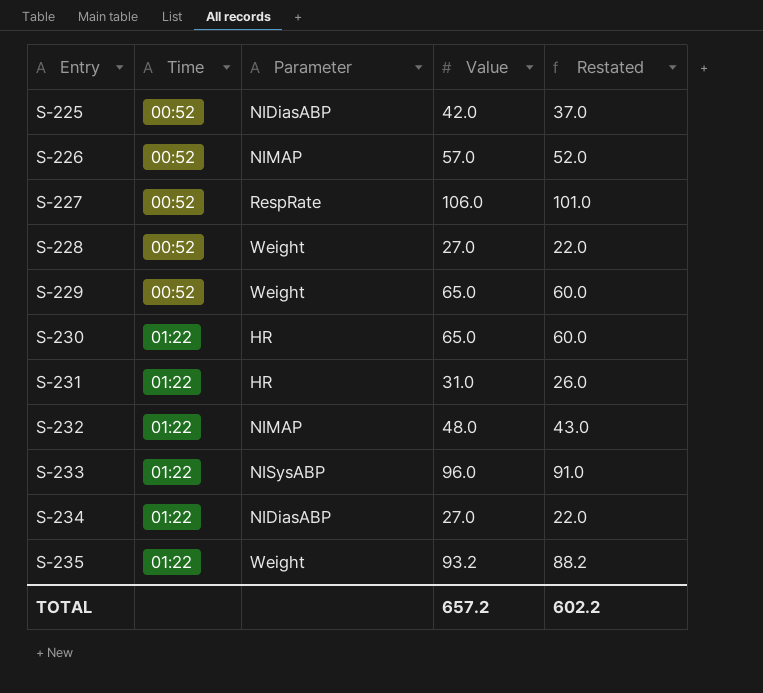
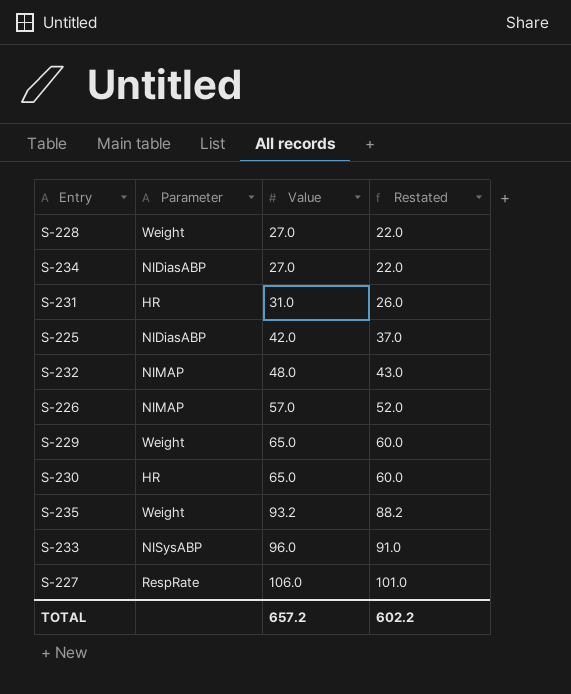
row order: Entry ascending -> Value ascending
column Time | position: 2 -> none

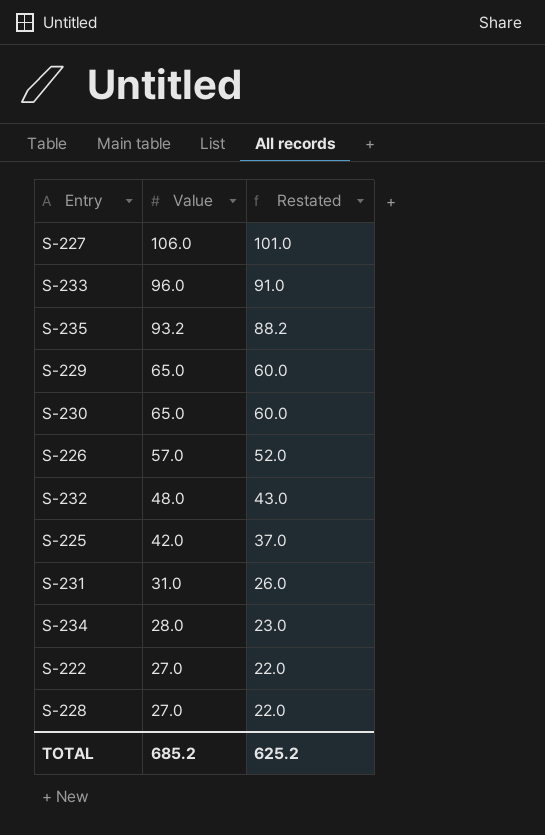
row order: Value ascending -> Value descending
column Parameter | position: 2 -> none
S-234 | Value: 27.0 -> 28.0
S-234 | Restated: 22.0 -> 23.0
row S-222: none -> 27.0 | 22.0
TOTAL | Value: 657.2 -> 685.2
TOTAL | Restated: 602.2 -> 625.2

